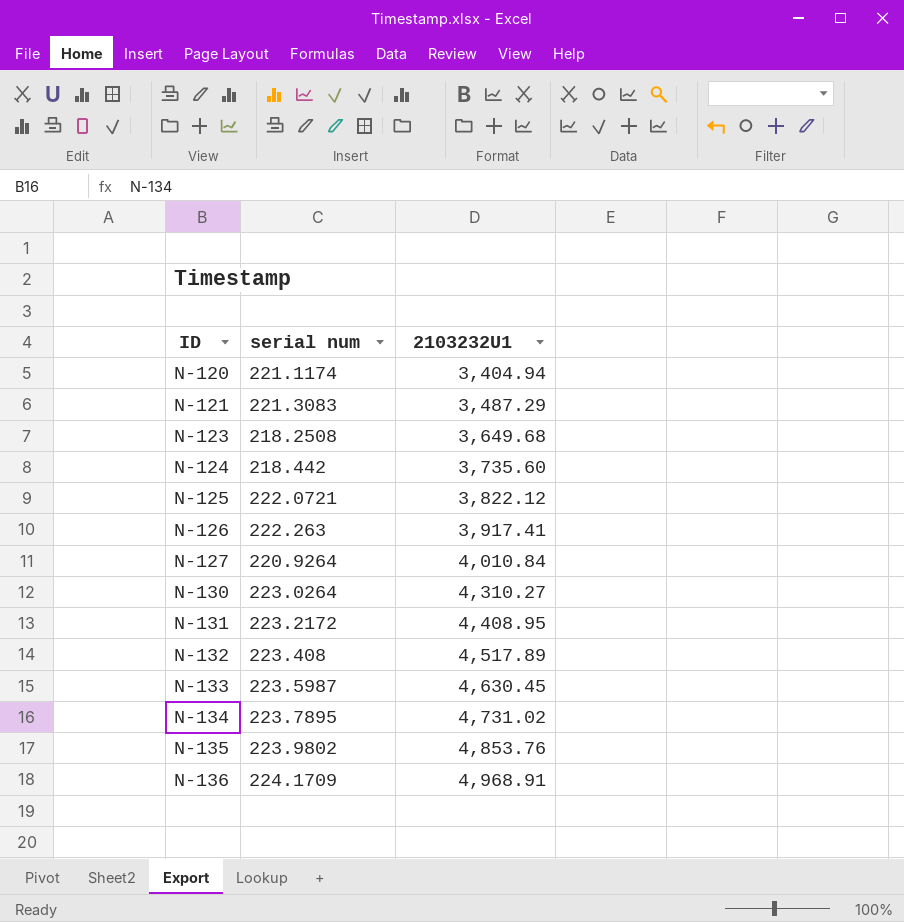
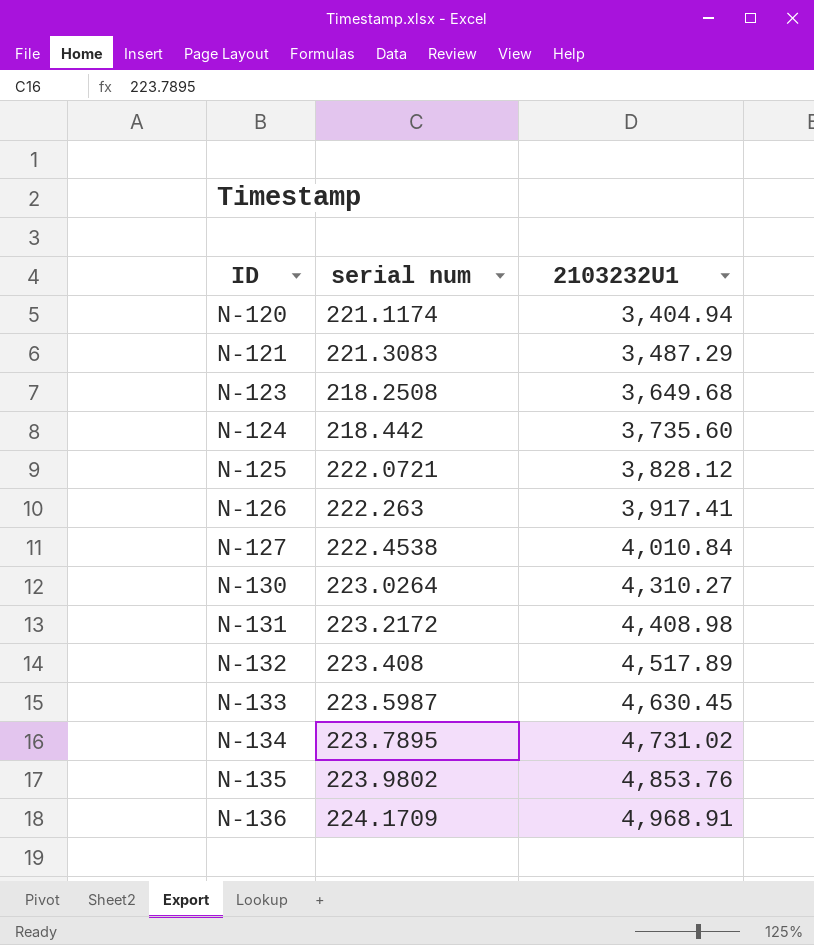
N-125 | 2103232U1: 3,822.12 -> 3,828.12
N-127 | serial num: 220.9264 -> 222.4538
N-131 | 2103232U1: 4,408.95 -> 4,408.98

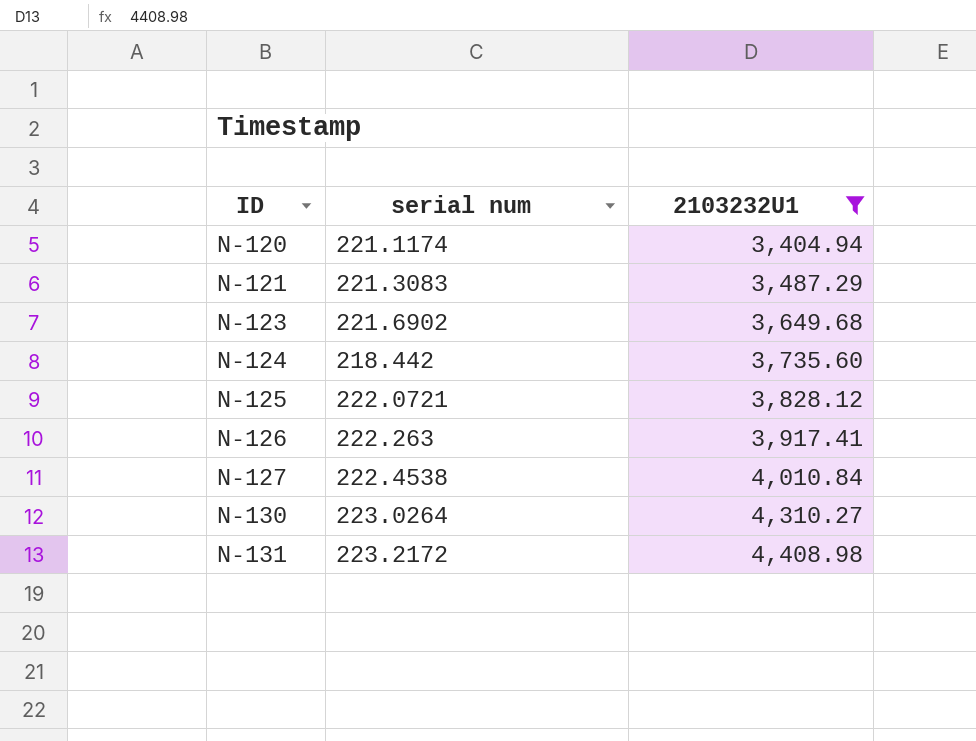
filter: none -> 2103232U1 <= 4,408.98
N-123 | serial num: 218.2508 -> 221.6902

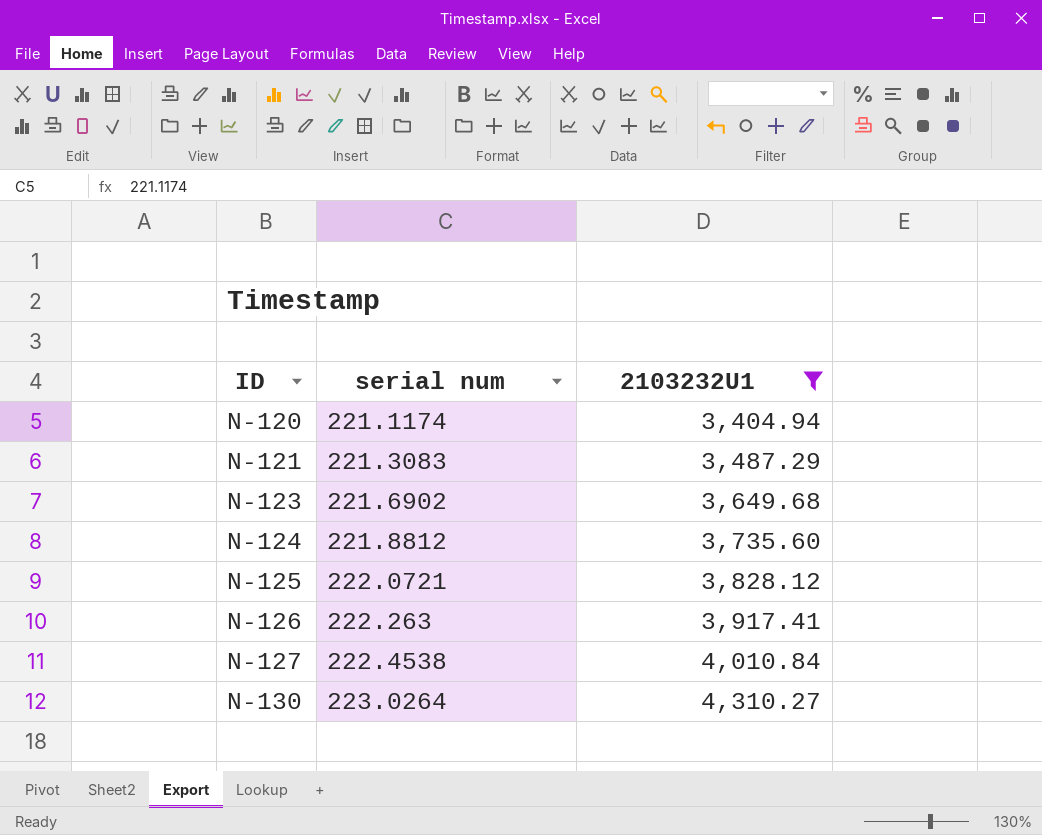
row N-131: 223.2172 | 4,408.98 -> none
N-124 | serial num: 218.442 -> 221.8812

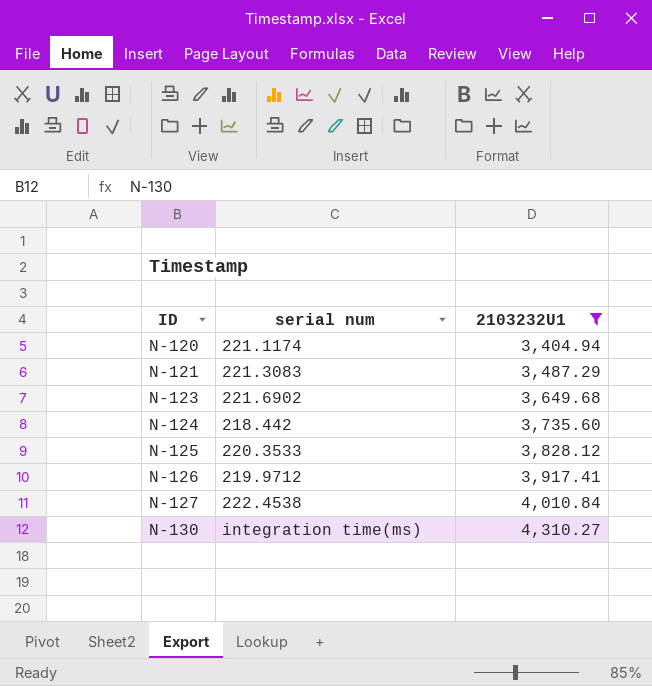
N-124 | serial num: 221.8812 -> 218.442
N-125 | serial num: 222.0721 -> 220.3533
N-126 | serial num: 222.263 -> 219.9712
N-130 | serial num: 223.0264 -> integration time(ms)

